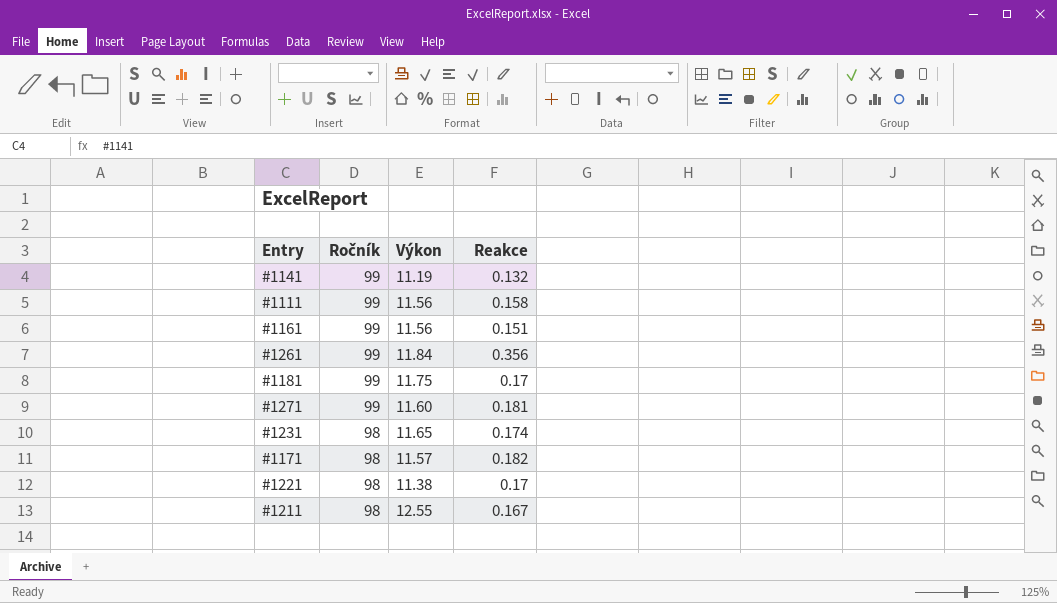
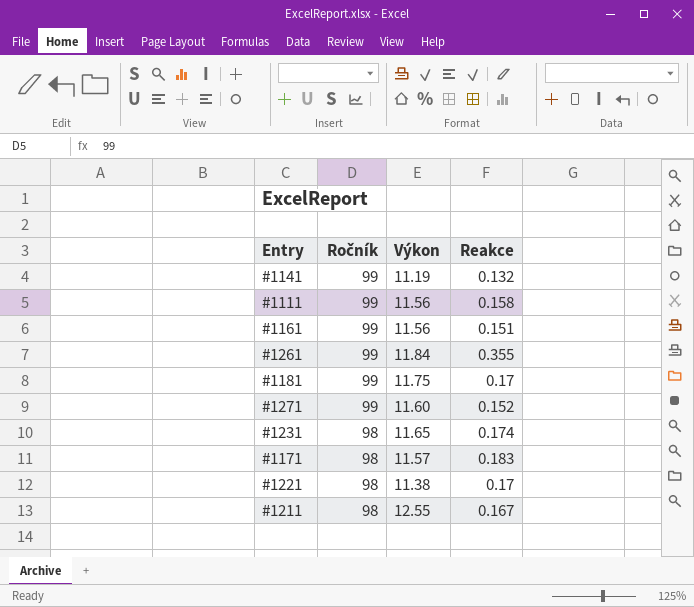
#1261 | Reakce: 0.356 -> 0.355
#1271 | Reakce: 0.181 -> 0.152
#1171 | Reakce: 0.182 -> 0.183

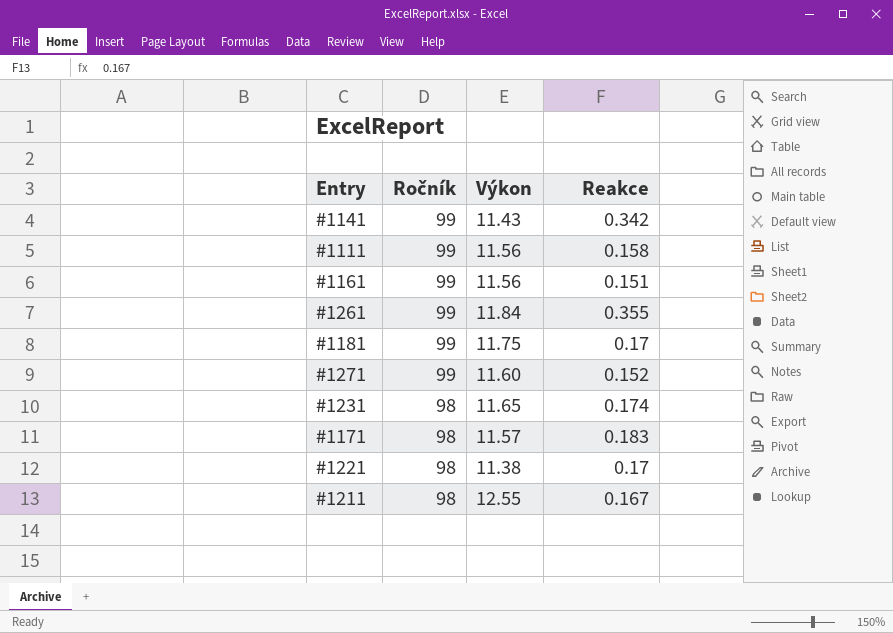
#1141 | Výkon: 11.19 -> 11.43
#1141 | Reakce: 0.132 -> 0.342

